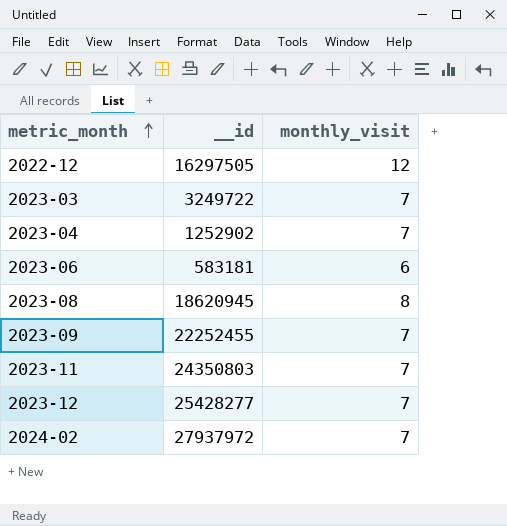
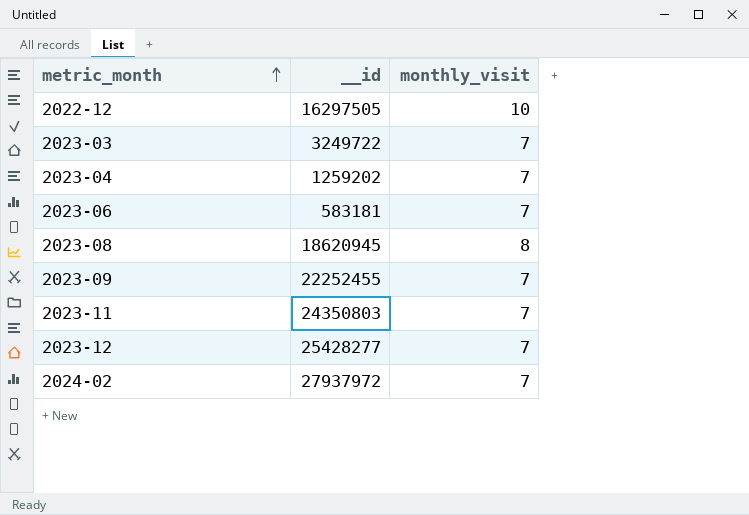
2022-12 | monthly_visit: 12 -> 10
2023-04 | __id: 1252902 -> 1259202
2023-06 | monthly_visit: 6 -> 7

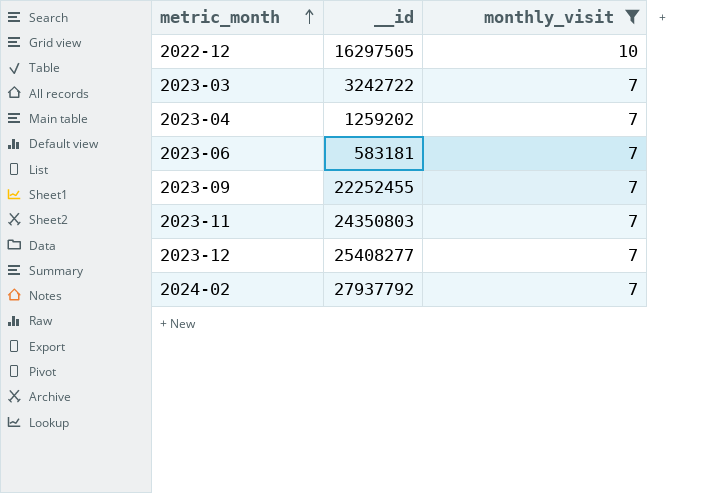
filter: none -> monthly_visit != 8
2023-03 | __id: 3249722 -> 3242722
2023-12 | __id: 25428277 -> 25408277
2024-02 | __id: 27937972 -> 27937792

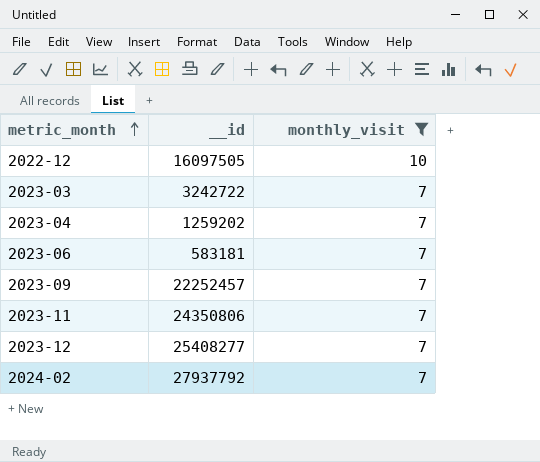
2022-12 | __id: 16297505 -> 16097505
2023-09 | __id: 22252455 -> 22252457
2023-11 | __id: 24350803 -> 24350806

